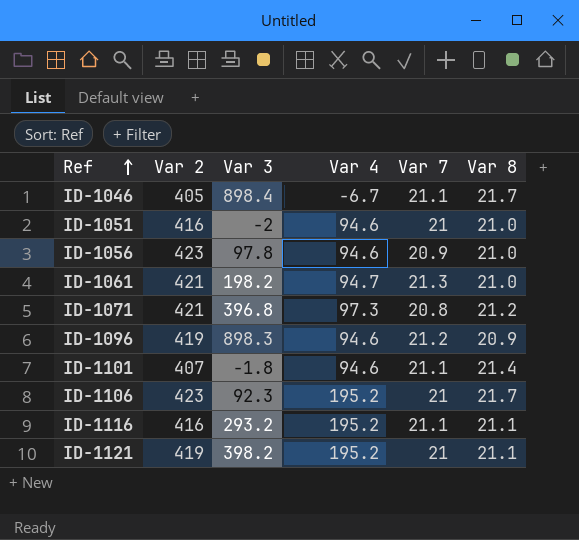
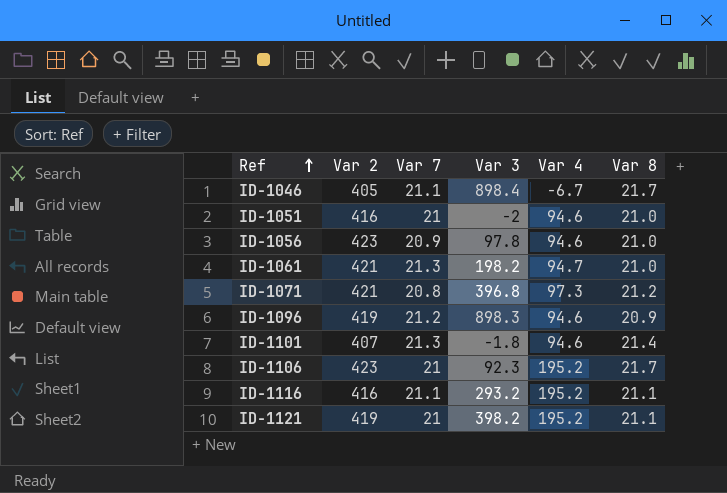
column Var 7 | position: 5 -> 3
ID-1101 | Var 7: 21.1 -> 21.3

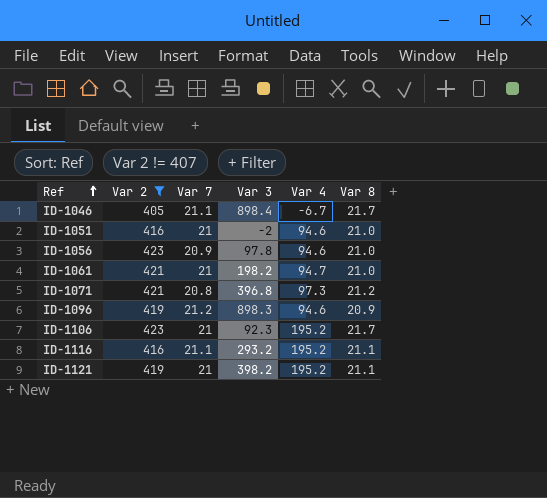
filter: none -> Var 2 != 407
ID-1061 | Var 7: 21.3 -> 21

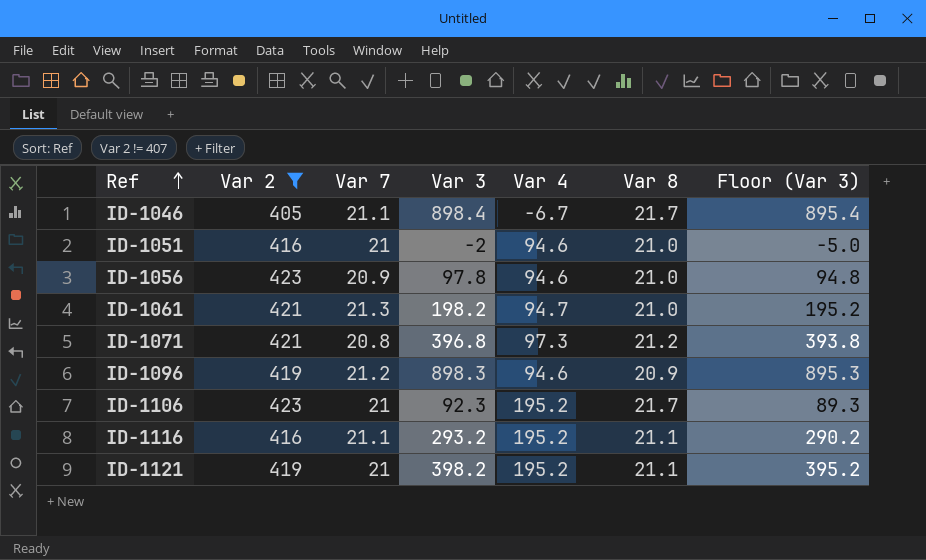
column Floor (Var 3) | formula: none -> [Var 3] - 3
ID-1061 | Var 7: 21 -> 21.3

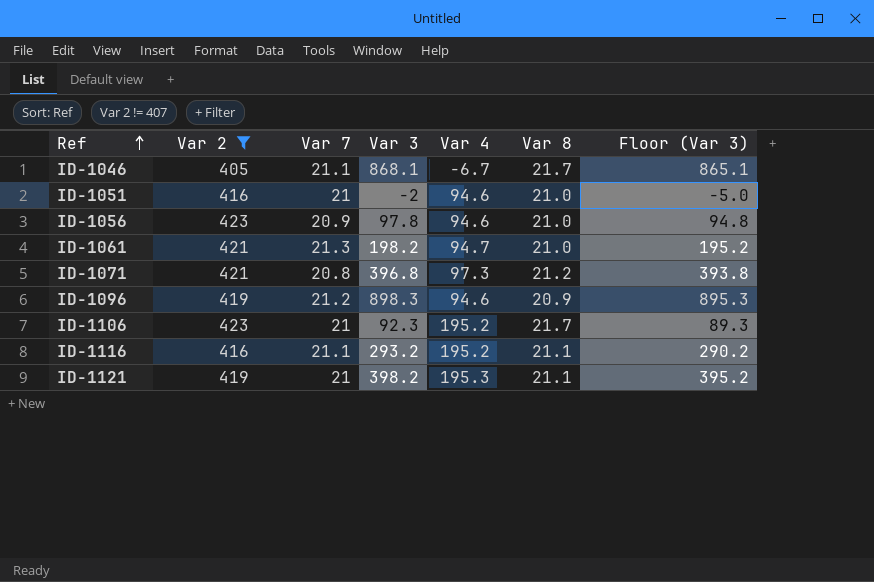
ID-1046 | Var 3: 898.4 -> 868.1
ID-1046 | Floor (Var 3): 895.4 -> 865.1
ID-1121 | Var 4: 195.2 -> 195.3

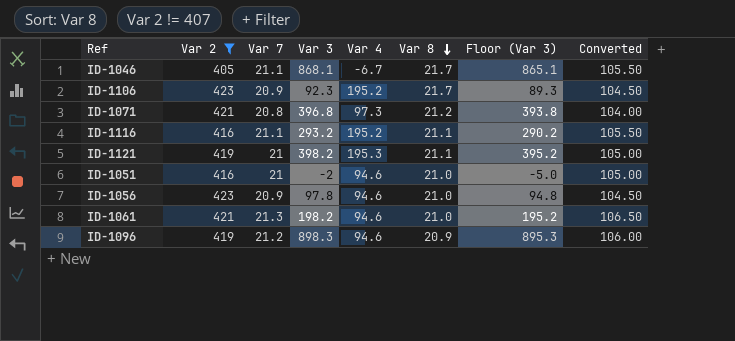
row order: Ref ascending -> Var 8 descending
column Converted | formula: none -> [Var 7] * 5
ID-1106 | Var 7: 21 -> 20.9
ID-1061 | Var 4: 94.7 -> 94.6

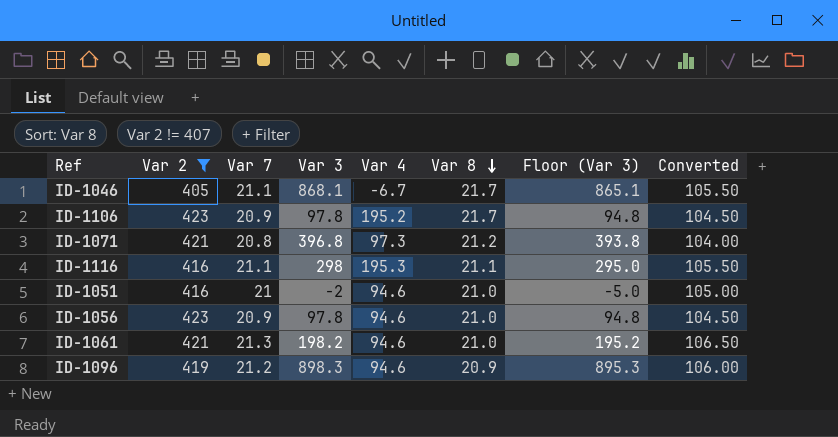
row ID-1121: 419 | 21 | 398.2 | 195.3 | 21.1 | 395.2 | 105.00 -> none
ID-1106 | Var 3: 92.3 -> 97.8
ID-1106 | Floor (Var 3): 89.3 -> 94.8
ID-1116 | Var 3: 293.2 -> 298
ID-1116 | Var 4: 195.2 -> 195.3
ID-1116 | Floor (Var 3): 290.2 -> 295.0

